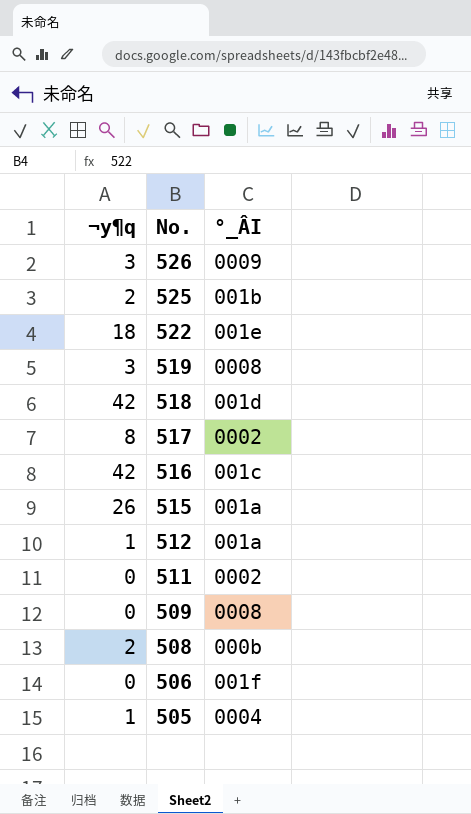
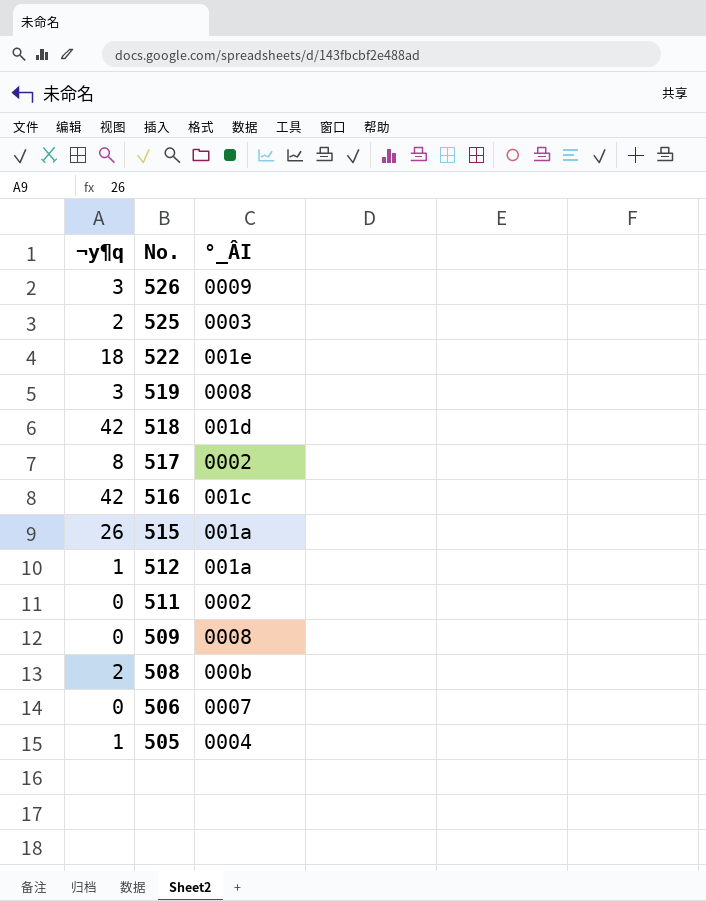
525 | °_ÂI: 001b -> 0003
506 | °_ÂI: 001f -> 0007

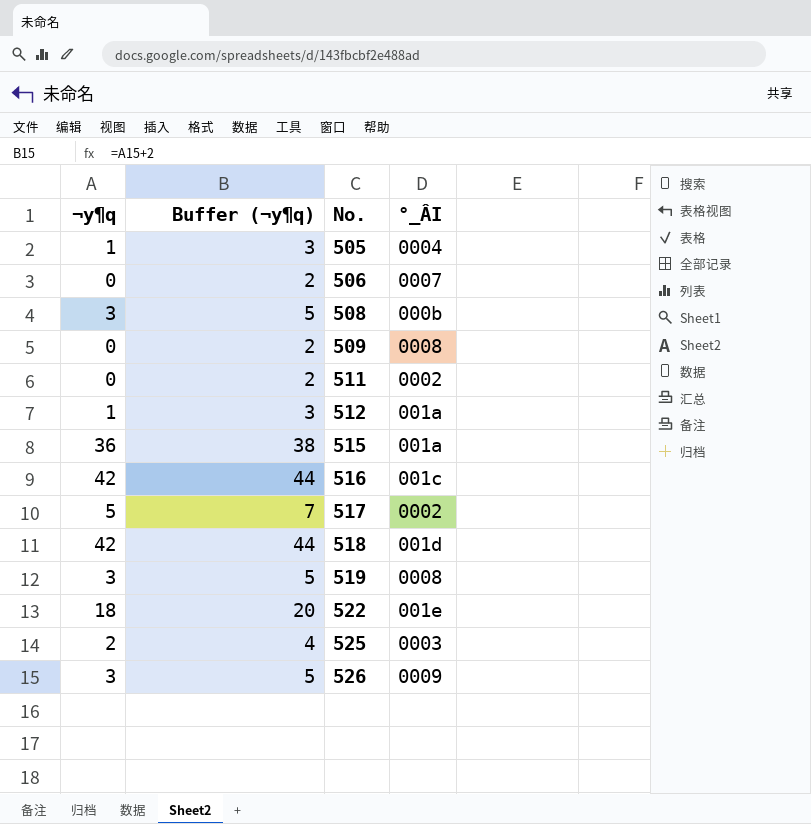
row order: No. descending -> No. ascending
column Buffer (¬y¶q) | formula: none -> [¬y¶q] + 2
508 | ¬y¶q: 2 -> 3
515 | ¬y¶q: 26 -> 36
517 | ¬y¶q: 8 -> 5

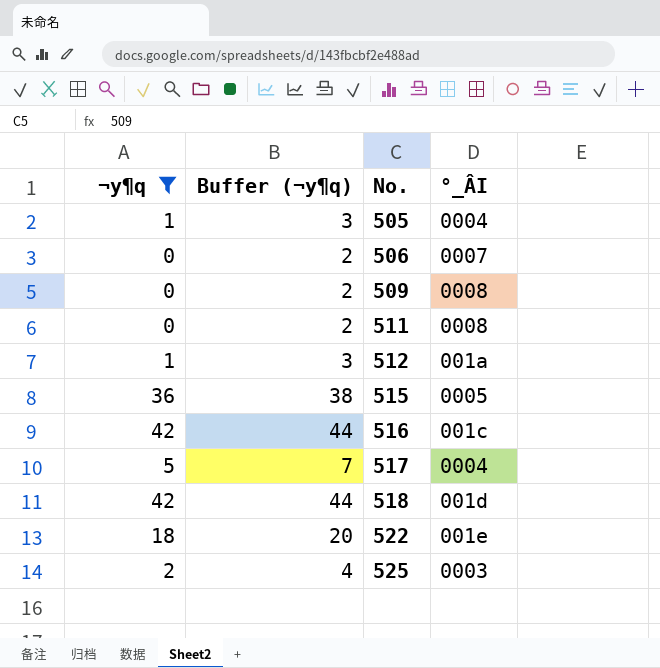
filter: none -> ¬y¶q != 3
511 | °_ÂI: 0002 -> 0008
515 | °_ÂI: 001a -> 0005
517 | °_ÂI: 0002 -> 0004

